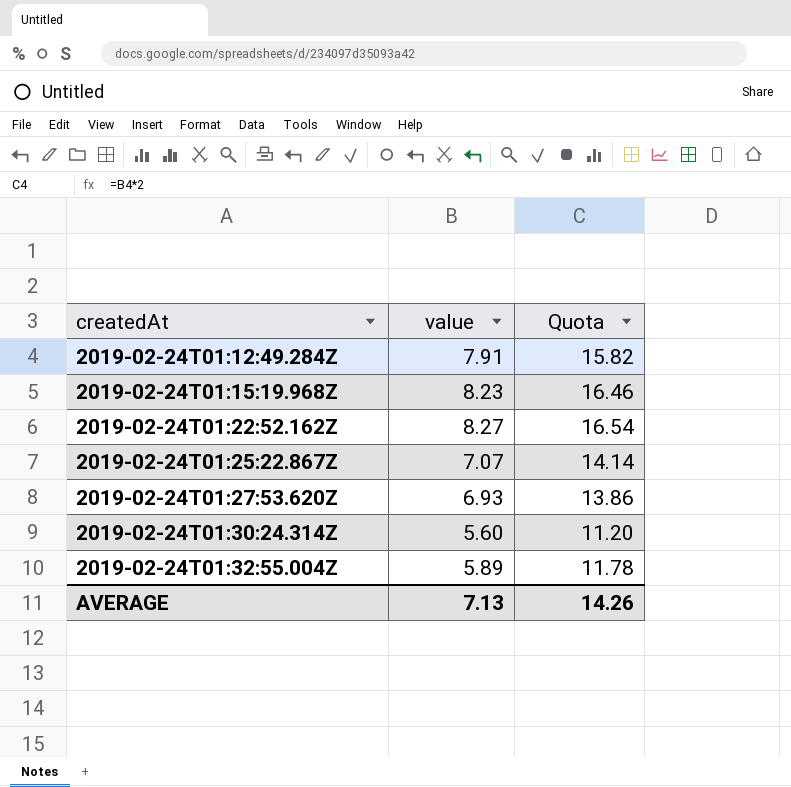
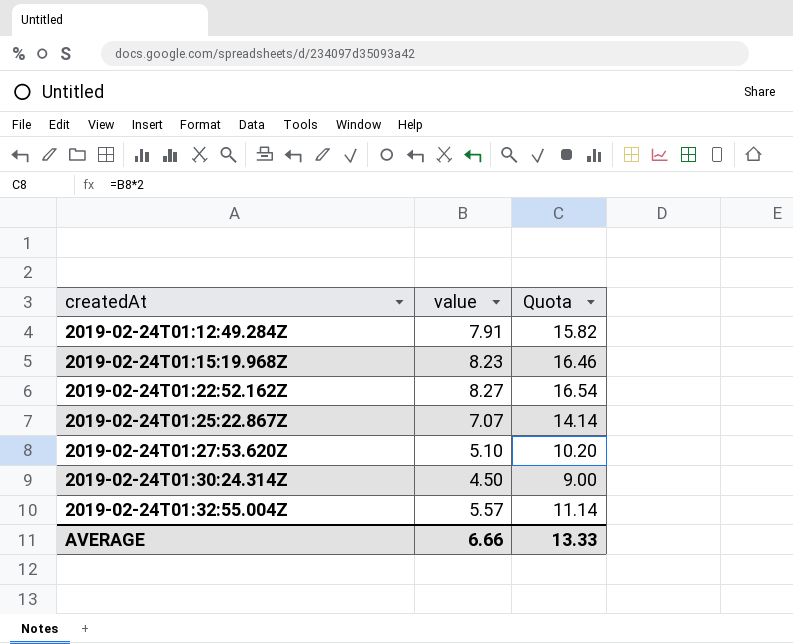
2019-02-24T01:27:53.620Z | value: 6.93 -> 5.10
2019-02-24T01:27:53.620Z | Quota: 13.86 -> 10.20
2019-02-24T01:30:24.314Z | value: 5.60 -> 4.50
2019-02-24T01:30:24.314Z | Quota: 11.20 -> 9.00
2019-02-24T01:32:55.004Z | value: 5.89 -> 5.57
2019-02-24T01:32:55.004Z | Quota: 11.78 -> 11.14
AVERAGE | value: 7.13 -> 6.66
AVERAGE | Quota: 14.26 -> 13.33

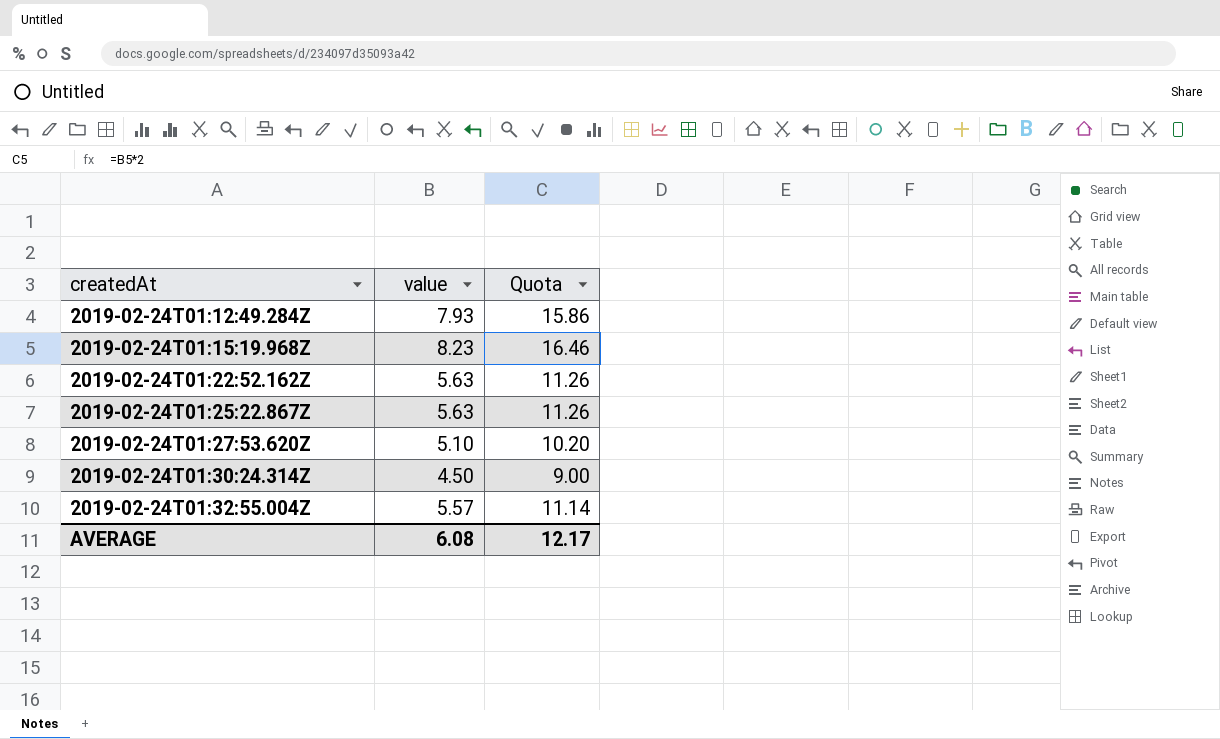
2019-02-24T01:12:49.284Z | value: 7.91 -> 7.93
2019-02-24T01:12:49.284Z | Quota: 15.82 -> 15.86
2019-02-24T01:22:52.162Z | value: 8.27 -> 5.63
2019-02-24T01:22:52.162Z | Quota: 16.54 -> 11.26
2019-02-24T01:25:22.867Z | value: 7.07 -> 5.63
2019-02-24T01:25:22.867Z | Quota: 14.14 -> 11.26
AVERAGE | value: 6.66 -> 6.08
AVERAGE | Quota: 13.33 -> 12.17

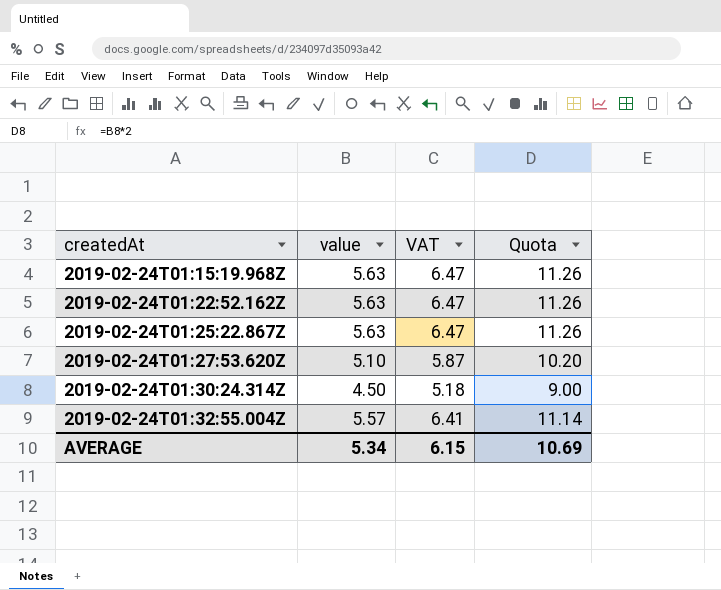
column VAT | formula: none -> [value] * 1.15
row 2019-02-24T01:12:49.284Z: 7.93 | 15.86 -> none
2019-02-24T01:15:19.968Z | value: 8.23 -> 5.63
2019-02-24T01:15:19.968Z | Quota: 16.46 -> 11.26
AVERAGE | value: 6.08 -> 5.34
AVERAGE | Quota: 12.17 -> 10.69

